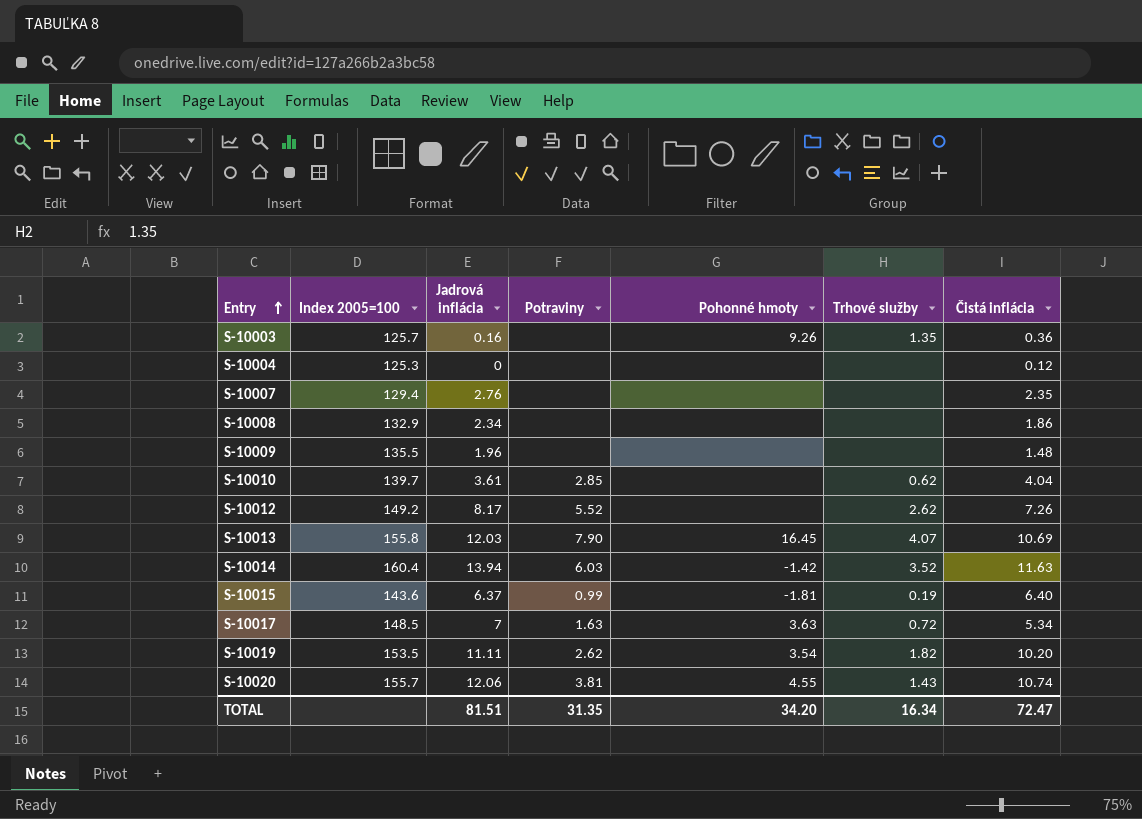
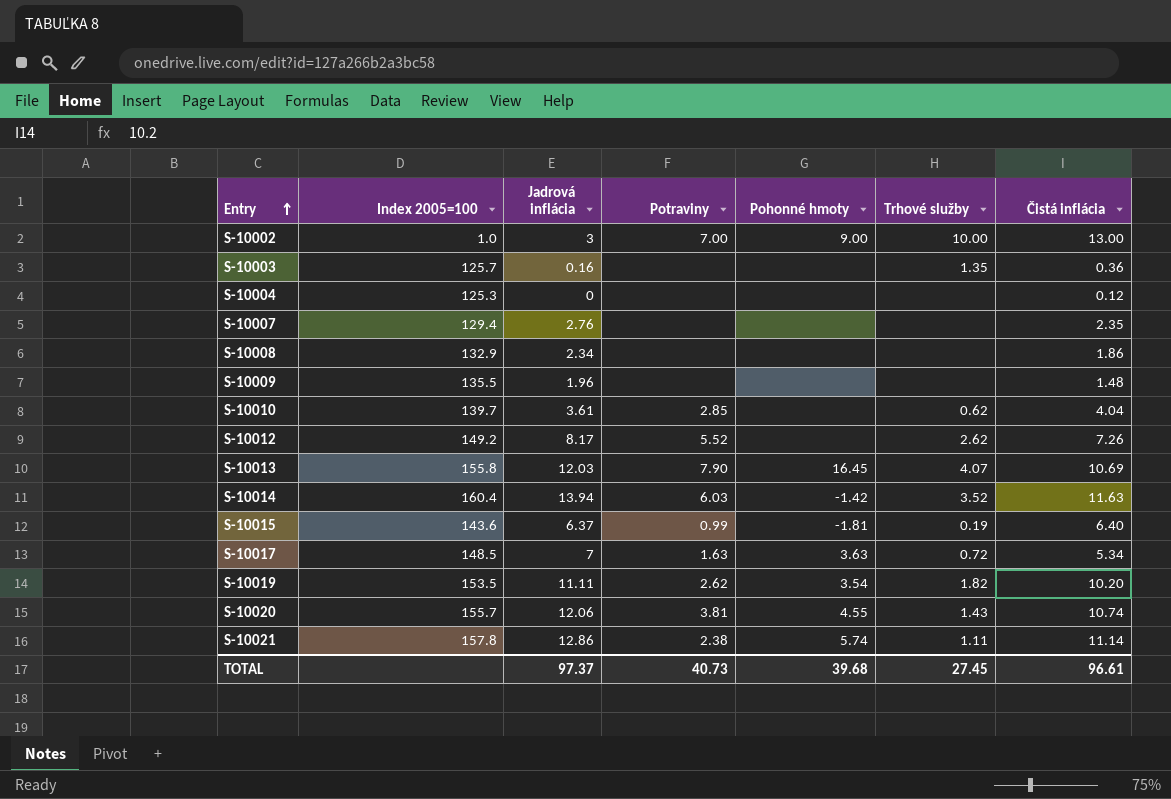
row S-10002: none -> 1.0 | 3 | 7.00 | 9.00 | 10.00 | 13.00
S-10003 | Pohonné hmoty: 9.26 -> none
row S-10021: none -> 157.8 | 12.86 | 2.38 | 5.74 | 1.11 | 11.14
TOTAL | Jadrová inflácia: 81.51 -> 97.37
TOTAL | Potraviny: 31.35 -> 40.73
TOTAL | Pohonné hmoty: 34.20 -> 39.68
TOTAL | Trhové služby: 16.34 -> 27.45
TOTAL | Čistá inflácia: 72.47 -> 96.61

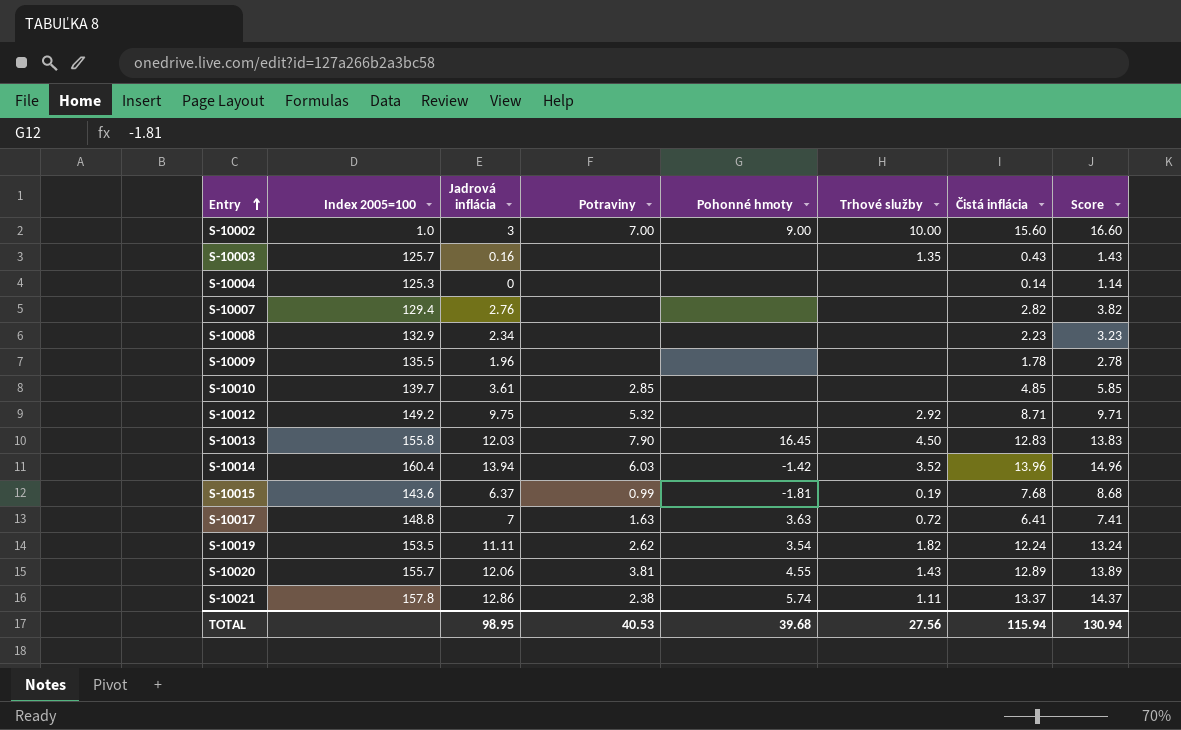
column Score | formula: none -> [Čistá inflácia] + 1
S-10002 | Čistá inflácia: 13.00 -> 15.60
S-10003 | Čistá inflácia: 0.36 -> 0.43
S-10004 | Čistá inflácia: 0.12 -> 0.14
S-10007 | Čistá inflácia: 2.35 -> 2.82
S-10008 | Čistá inflácia: 1.86 -> 2.23
S-10009 | Čistá inflácia: 1.48 -> 1.78
S-10010 | Trhové služby: 0.62 -> none
S-10010 | Čistá inflácia: 4.04 -> 4.85
S-10012 | Jadrová inflácia: 8.17 -> 9.75
S-10012 | Potraviny: 5.52 -> 5.32
S-10012 | Trhové služby: 2.62 -> 2.92
S-10012 | Čistá inflácia: 7.26 -> 8.71
S-10013 | Trhové služby: 4.07 -> 4.50
S-10013 | Čistá inflácia: 10.69 -> 12.83
S-10014 | Čistá inflácia: 11.63 -> 13.96
S-10015 | Čistá inflácia: 6.40 -> 7.68
S-10017 | Index 2005=100: 148.5 -> 148.8
S-10017 | Čistá inflácia: 5.34 -> 6.41
S-10019 | Čistá inflácia: 10.20 -> 12.24
S-10020 | Čistá inflácia: 10.74 -> 12.89
S-10021 | Čistá inflácia: 11.14 -> 13.37
TOTAL | Jadrová inflácia: 97.37 -> 98.95
TOTAL | Potraviny: 40.73 -> 40.53
TOTAL | Trhové služby: 27.45 -> 27.56
TOTAL | Čistá inflácia: 96.61 -> 115.94

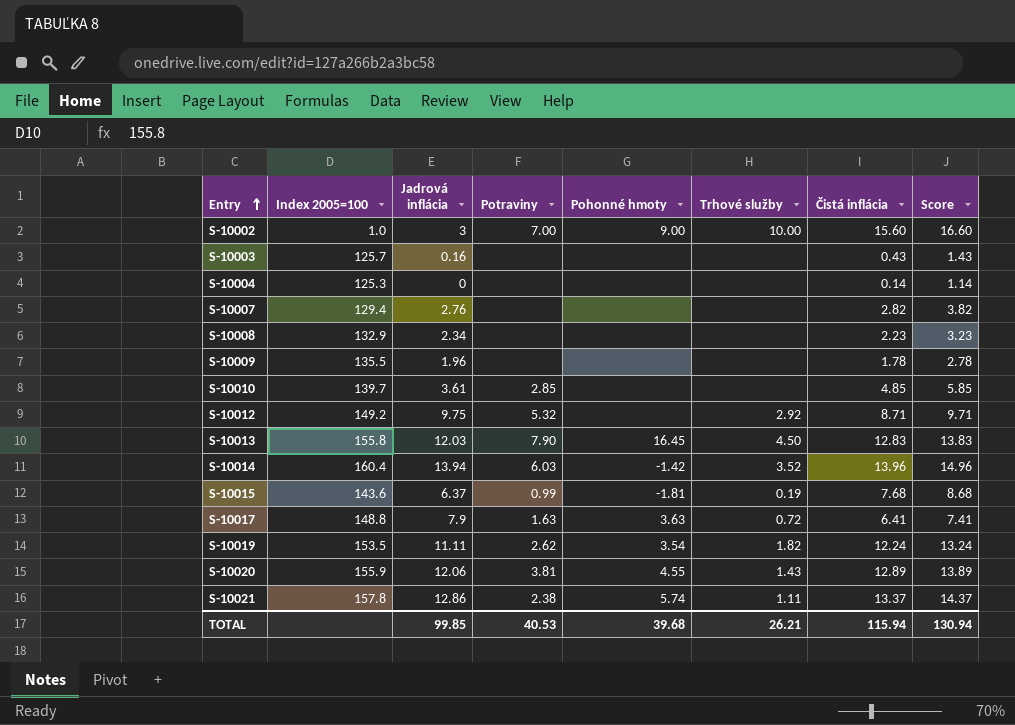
S-10003 | Trhové služby: 1.35 -> none
S-10017 | Jadrová inflácia: 7 -> 7.9
S-10020 | Index 2005=100: 155.7 -> 155.9
TOTAL | Jadrová inflácia: 98.95 -> 99.85
TOTAL | Trhové služby: 27.56 -> 26.21

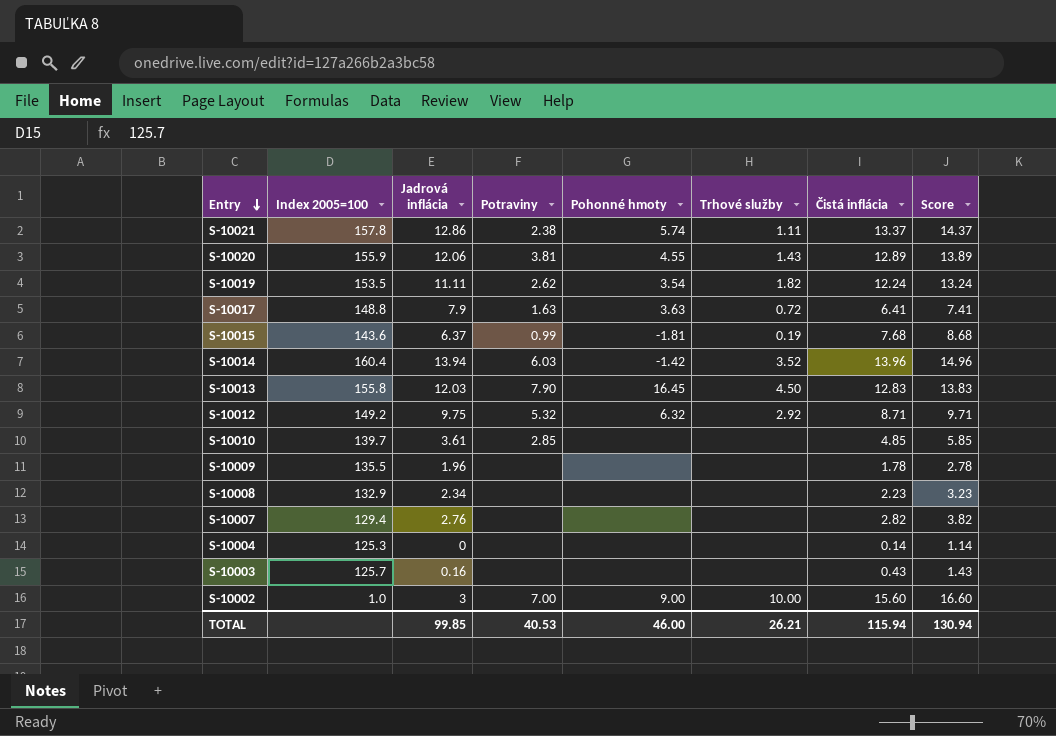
row order: Entry ascending -> Entry descending
S-10012 | Pohonné hmoty: none -> 6.32
TOTAL | Pohonné hmoty: 39.68 -> 46.00

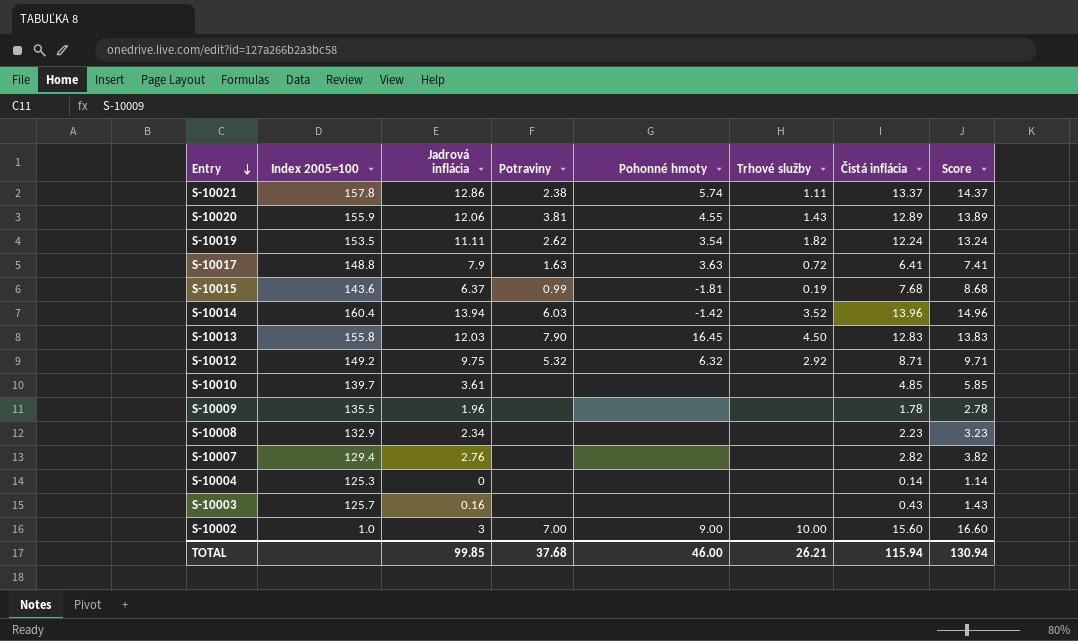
S-10010 | Potraviny: 2.85 -> none
TOTAL | Potraviny: 40.53 -> 37.68

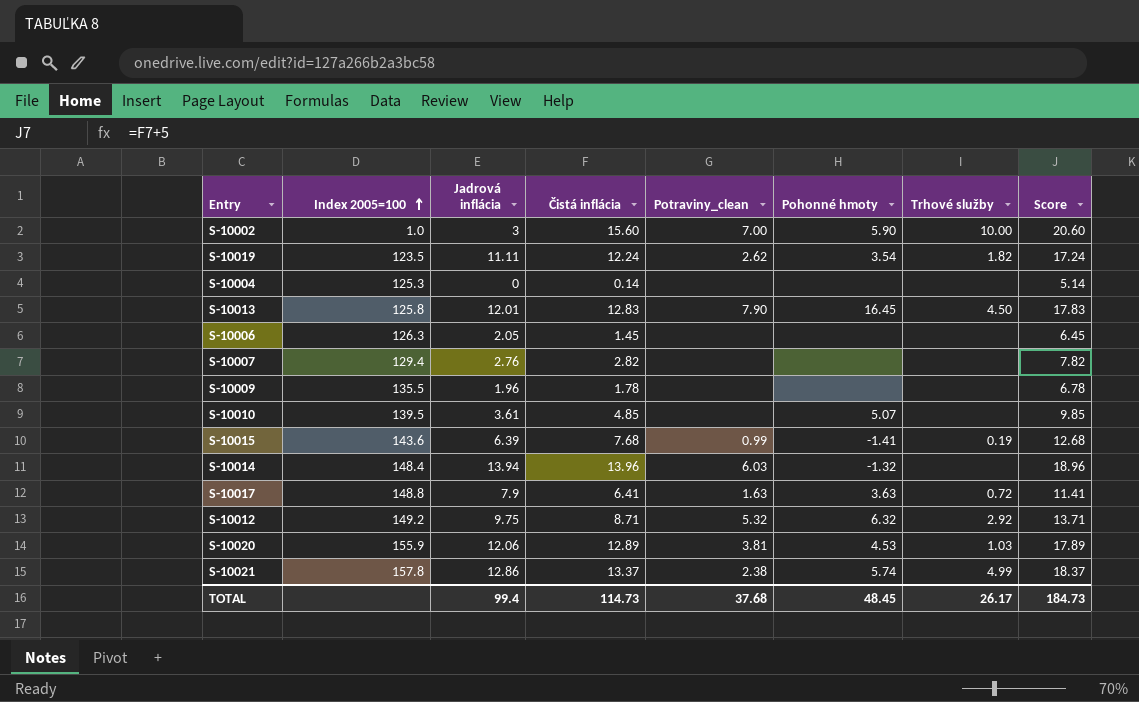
row order: Entry descending -> Index 2005=100 ascending
column Čistá inflácia | position: 7 -> 4
column name: Potraviny -> Potraviny_clean
column Score | formula: [Čistá inflácia] + 1 -> [Čistá inflácia] + 5
row S-10008: 132.9 | 2.34 | none | none | none | 2.23 | 3.23 -> none
row S-10003: 125.7 | 0.16 | none | none | none | 0.43 | 1.43 -> none
S-10002 | Pohonné hmoty: 9.00 -> 5.90
S-10019 | Index 2005=100: 153.5 -> 123.5
S-10013 | Index 2005=100: 155.8 -> 125.8
S-10013 | Jadrová inflácia: 12.03 -> 12.01
row S-10006: none -> 126.3 | 2.05 | 1.45 | none | none | none | 6.45
S-10010 | Index 2005=100: 139.7 -> 139.5
S-10010 | Pohonné hmoty: none -> 5.07
S-10015 | Jadrová inflácia: 6.37 -> 6.39
S-10015 | Pohonné hmoty: -1.81 -> -1.41
S-10014 | Index 2005=100: 160.4 -> 148.4
S-10014 | Pohonné hmoty: -1.42 -> -1.32
S-10014 | Trhové služby: 3.52 -> none
S-10020 | Pohonné hmoty: 4.55 -> 4.53
S-10020 | Trhové služby: 1.43 -> 1.03
S-10021 | Trhové služby: 1.11 -> 4.99
TOTAL | Jadrová inflácia: 99.85 -> 99.4
TOTAL | Čistá inflácia: 115.94 -> 114.73
TOTAL | Pohonné hmoty: 46.00 -> 48.45
TOTAL | Trhové služby: 26.21 -> 26.17
TOTAL | Score: 130.94 -> 184.73

